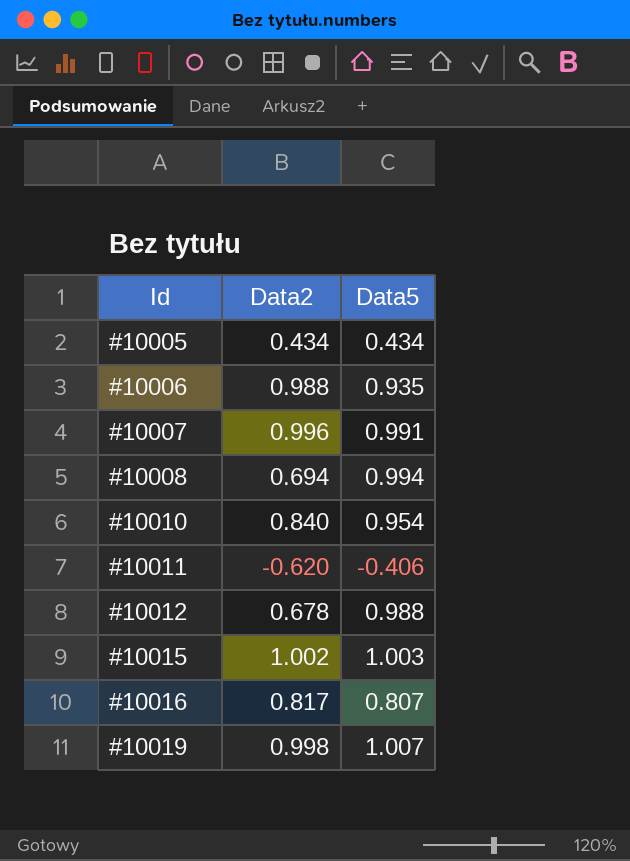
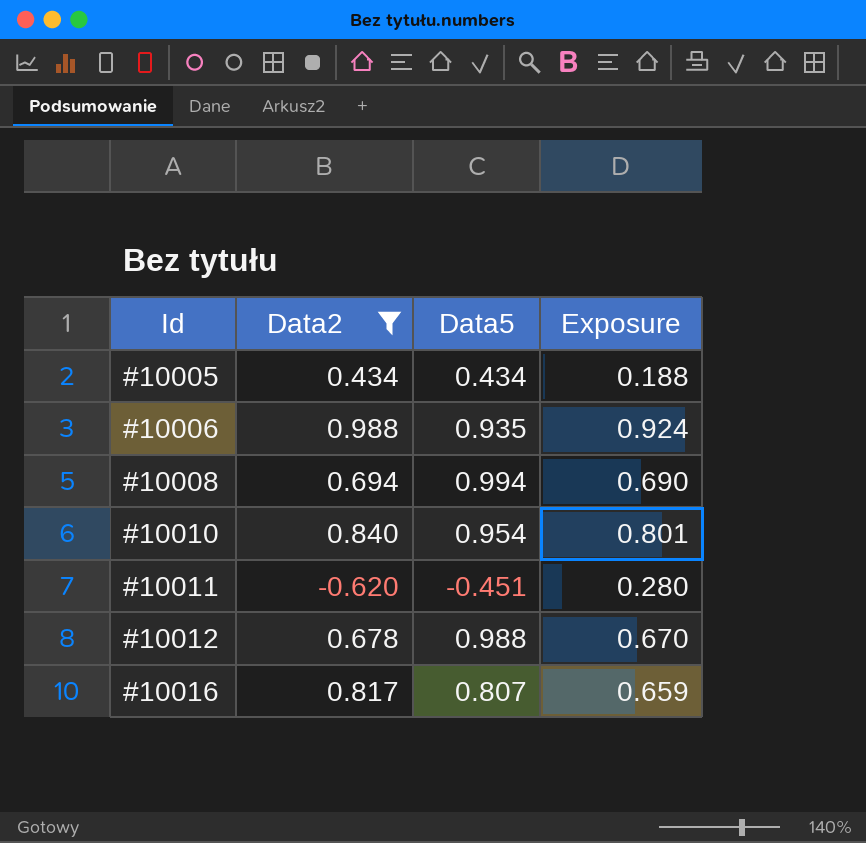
filter: none -> Data2 <= 0.988
column Exposure | formula: none -> [Data2] * [Data5]
#10011 | Data5: -0.406 -> -0.451

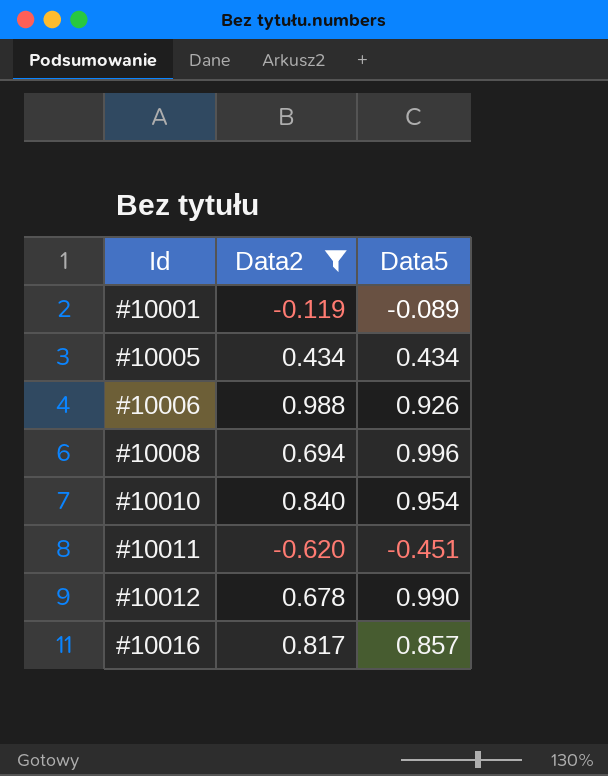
column Exposure | formula: [Data2] * [Data5] -> none
row #10001: none -> -0.119 | -0.089
#10006 | Data5: 0.935 -> 0.926
#10008 | Data5: 0.994 -> 0.996
#10012 | Data5: 0.988 -> 0.990
#10016 | Data5: 0.807 -> 0.857

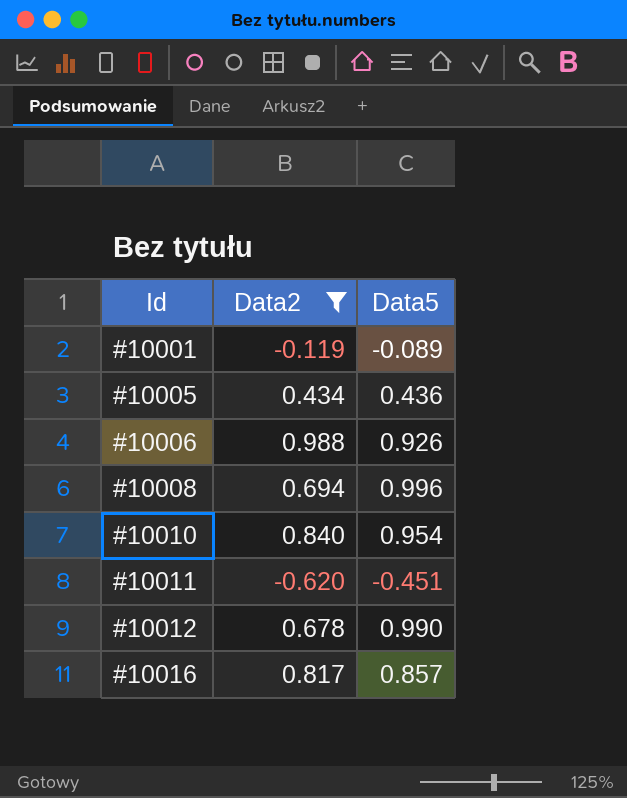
#10005 | Data5: 0.434 -> 0.436

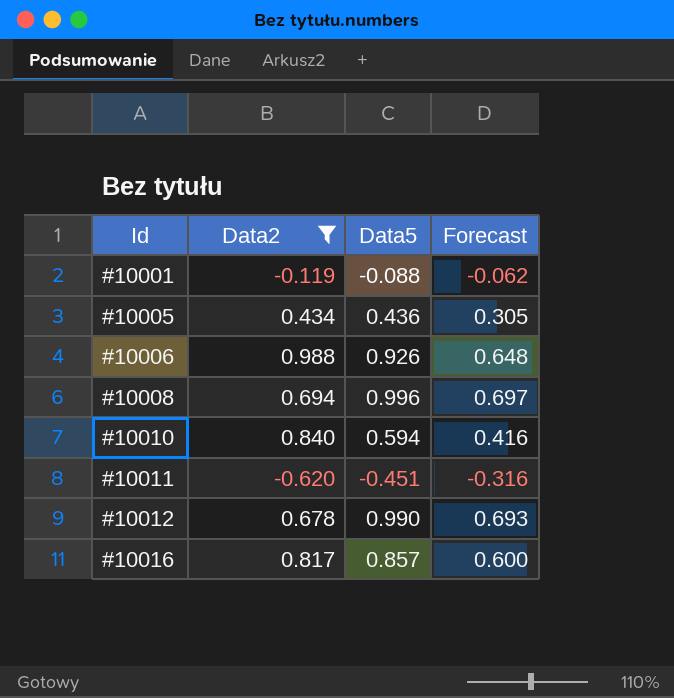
column Forecast | formula: none -> [Data5] * 0.7
#10001 | Data5: -0.089 -> -0.088
#10010 | Data5: 0.954 -> 0.594

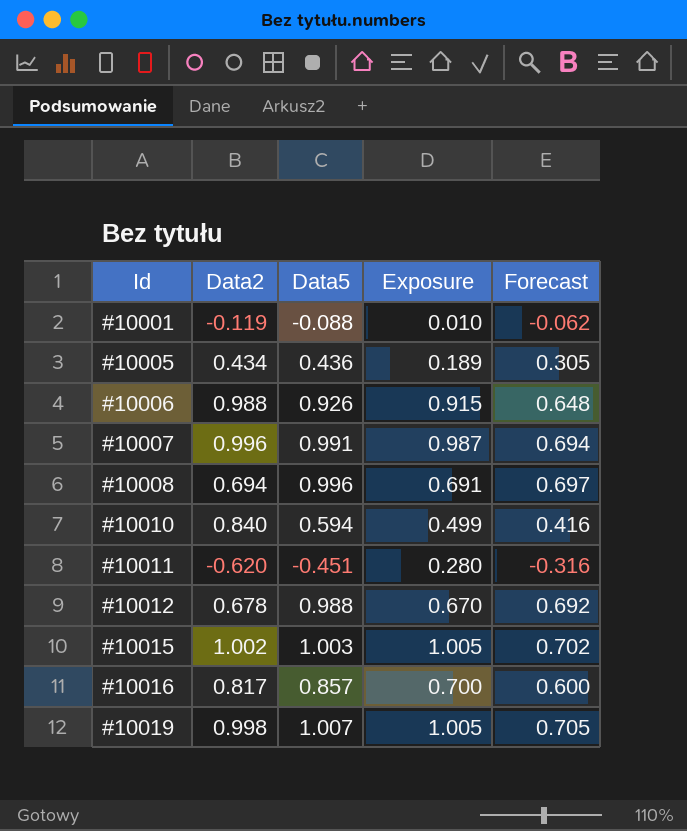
filter: Data2 <= 0.988 -> none
column Exposure | formula: none -> [Data2] * [Data5]
#10012 | Data5: 0.990 -> 0.988
#10012 | Forecast: 0.693 -> 0.692

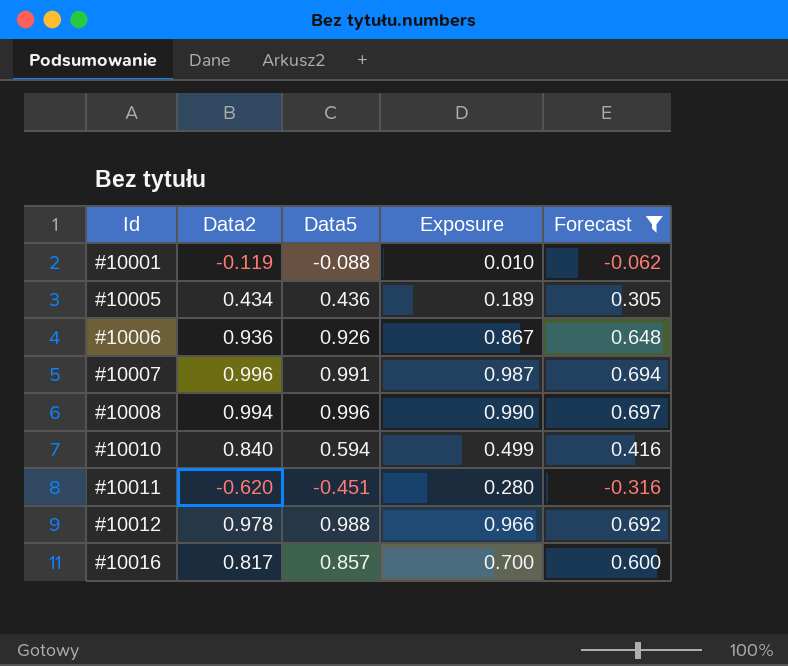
filter: none -> Forecast <= 0.697
#10006 | Data2: 0.988 -> 0.936
#10006 | Exposure: 0.915 -> 0.867
#10008 | Data2: 0.694 -> 0.994
#10008 | Exposure: 0.691 -> 0.990
#10012 | Data2: 0.678 -> 0.978
#10012 | Exposure: 0.670 -> 0.966

